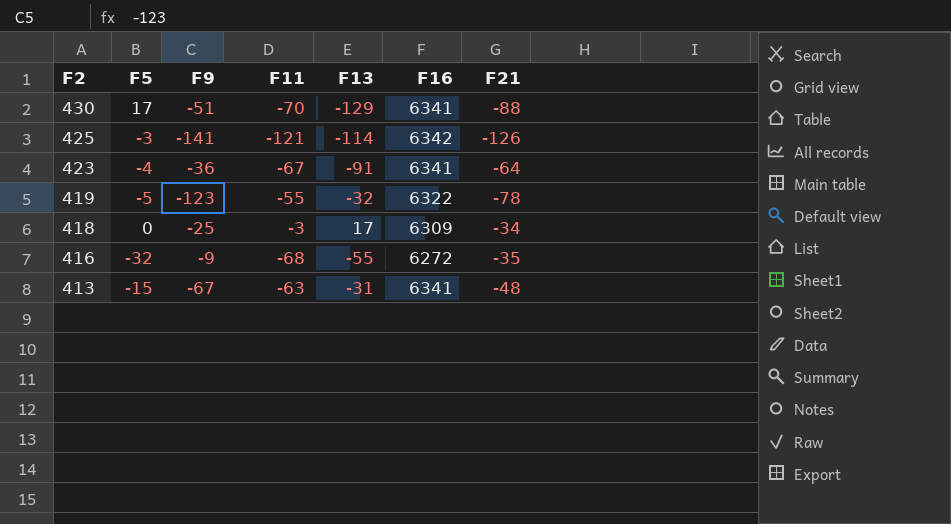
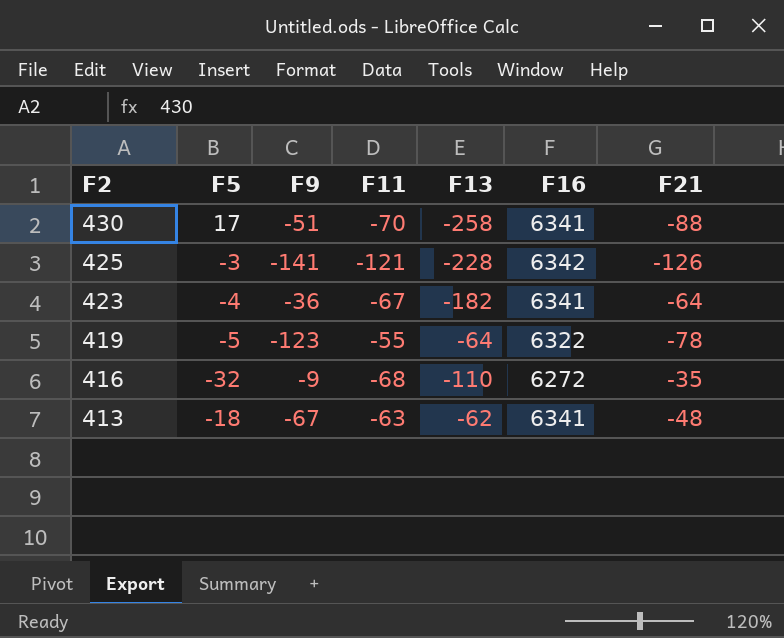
row 418: 0 | -25 | -3 | 17 | 6309 | -34 -> none
430 | F13: -129 -> -258
425 | F13: -114 -> -228
423 | F13: -91 -> -182
419 | F13: -32 -> -64
416 | F13: -55 -> -110
413 | F5: -15 -> -18
413 | F13: -31 -> -62

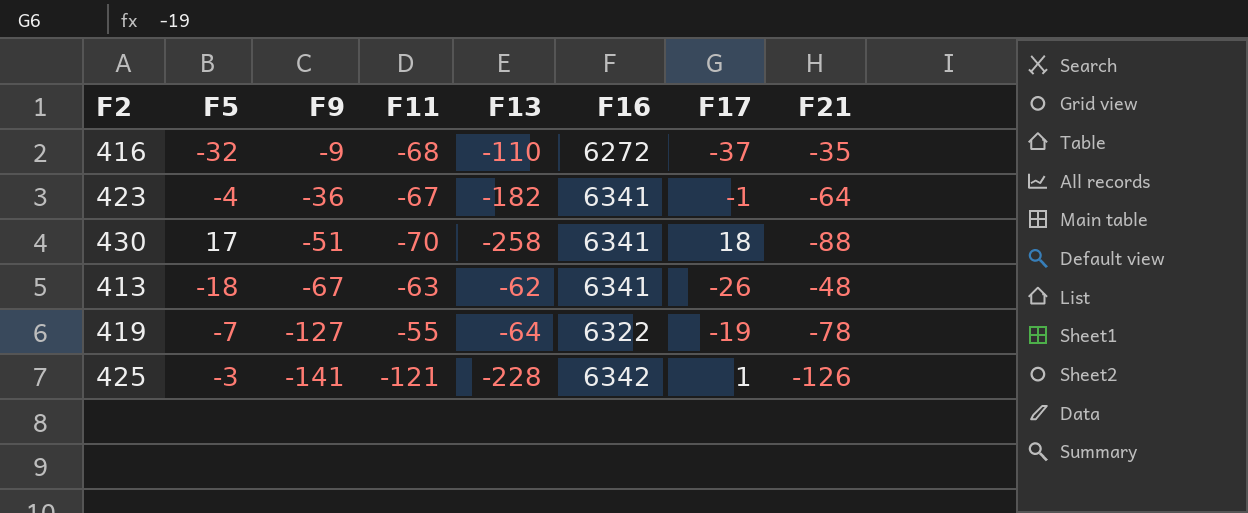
row order: F2 descending -> F9 descending
column F17 | position: none -> 7
419 | F5: -5 -> -7
419 | F9: -123 -> -127

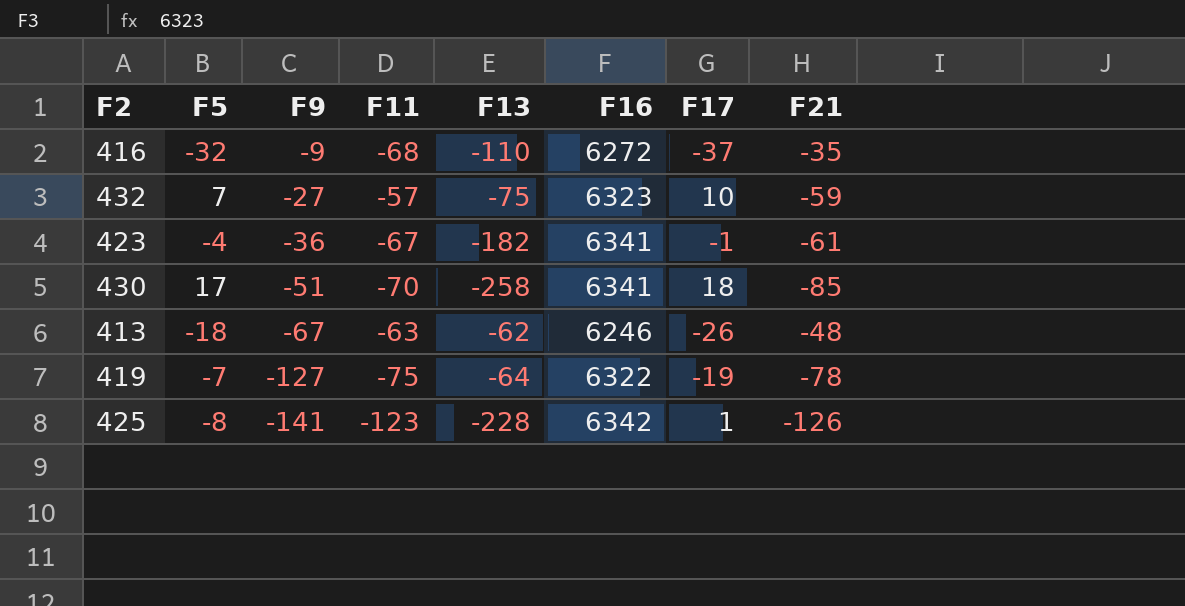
row 432: none -> 7 | -27 | -57 | -75 | 6323 | 10 | -59
423 | F21: -64 -> -61
430 | F21: -88 -> -85
413 | F16: 6341 -> 6246
419 | F11: -55 -> -75
425 | F5: -3 -> -8
425 | F11: -121 -> -123

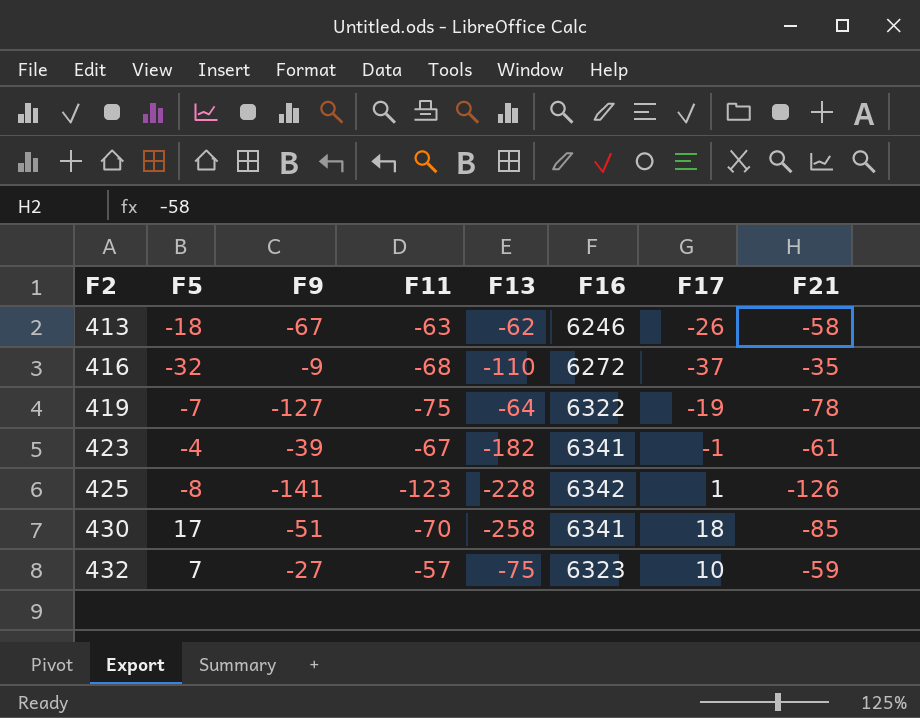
row order: F9 descending -> F2 ascending
413 | F21: -48 -> -58
423 | F9: -36 -> -39

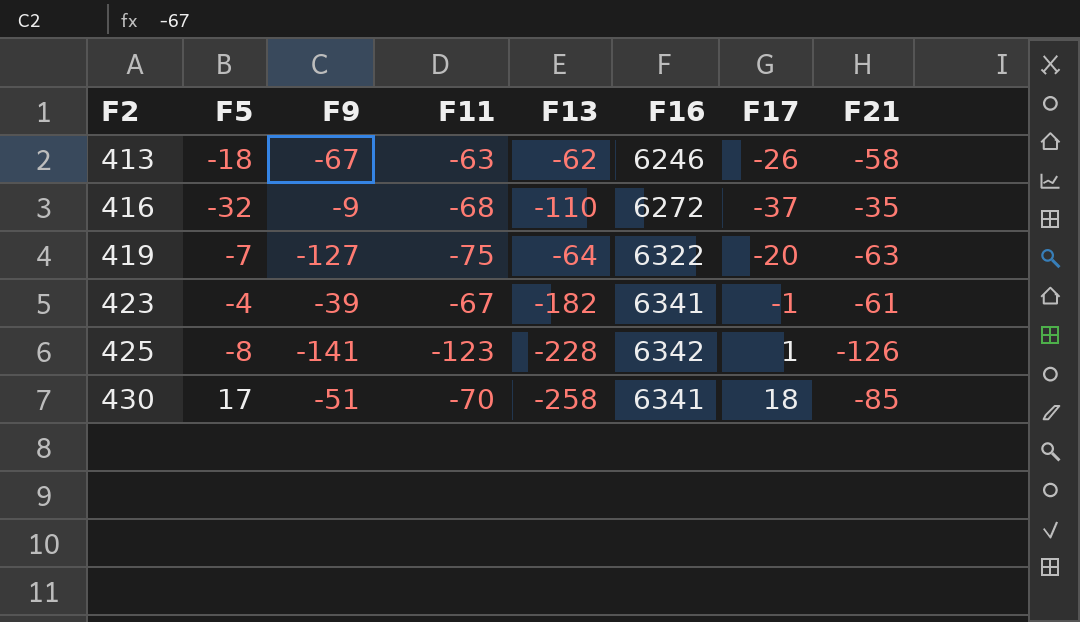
row 432: 7 | -27 | -57 | -75 | 6323 | 10 | -59 -> none
419 | F17: -19 -> -20
419 | F21: -78 -> -63

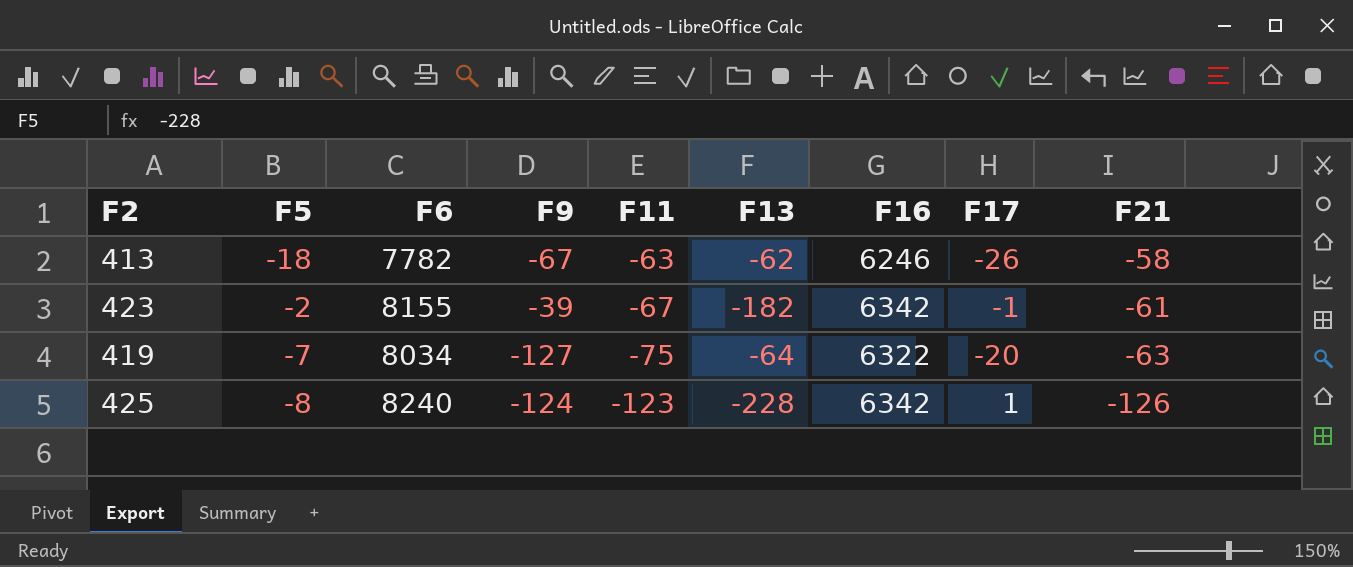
row order: F2 ascending -> F11 descending
column F6 | position: none -> 3
row 416: -32 | -9 | -68 | -110 | 6272 | -37 | -35 -> none
row 430: 17 | -51 | -70 | -258 | 6341 | 18 | -85 -> none
423 | F5: -4 -> -2
423 | F16: 6341 -> 6342
425 | F9: -141 -> -124

